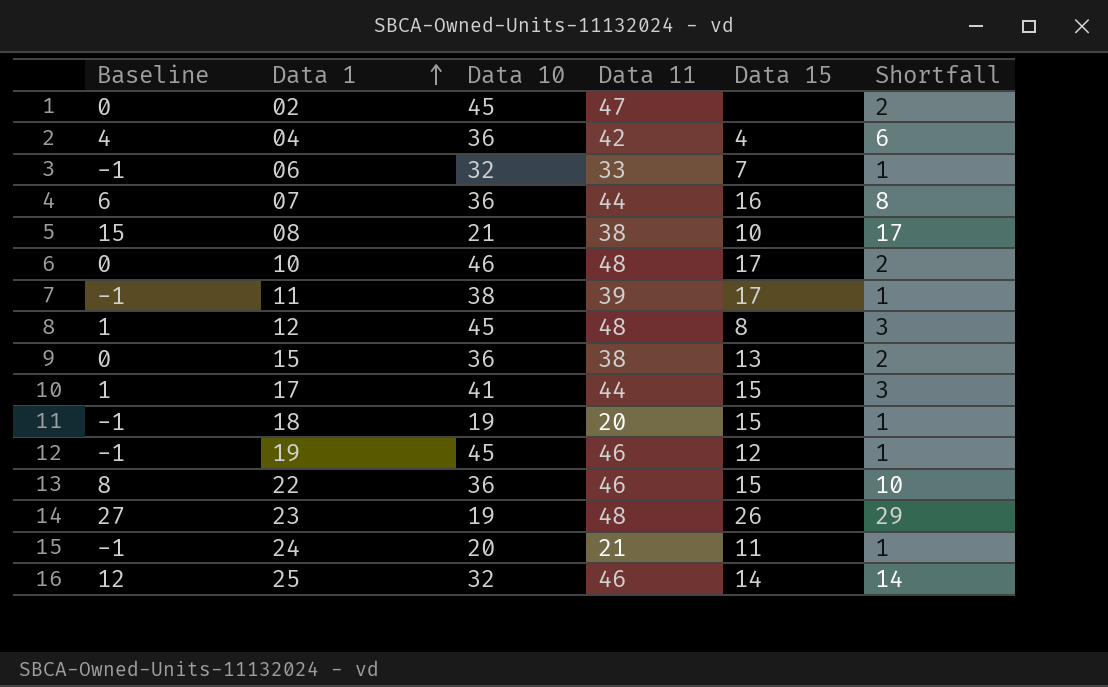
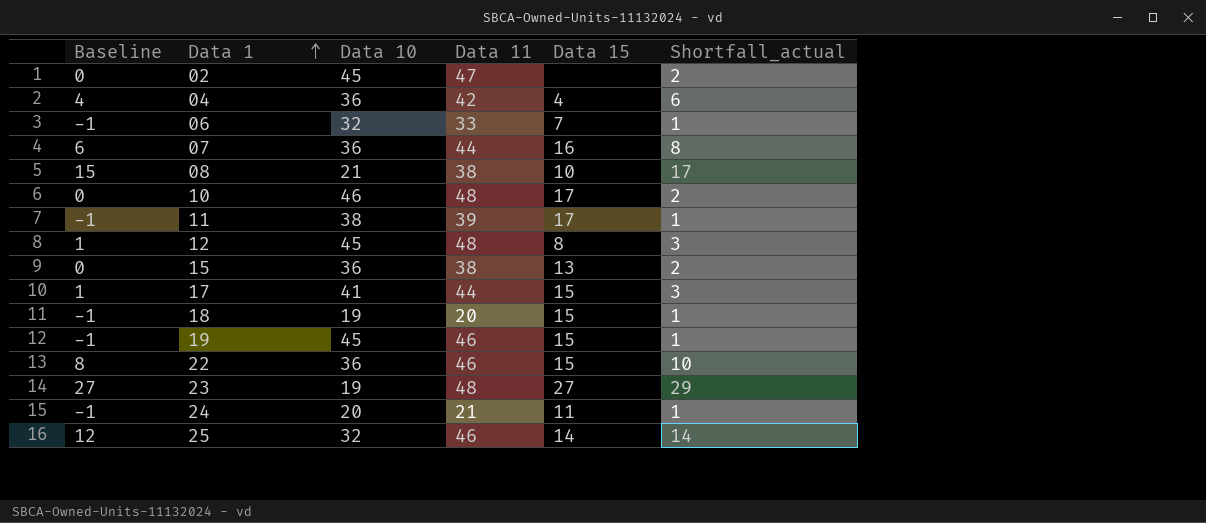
column name: Shortfall -> Shortfall_actual
19 | Data 15: 12 -> 15
23 | Data 15: 26 -> 27

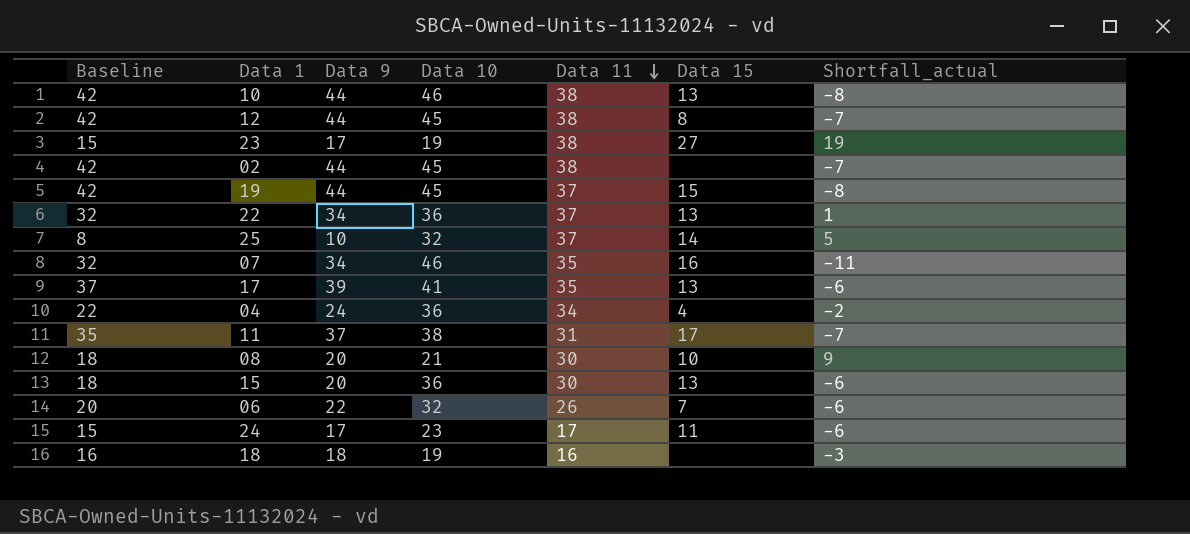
row order: Data 1 ascending -> Data 11 descending
column Baseline | formula: [Shortfall_actual] - 2 -> [Data 9] - 2
column Data 9 | position: none -> 3
10 | Data 11: 48 -> 38
10 | Data 15: 17 -> 13
10 | Shortfall_actual: 2 -> -8
12 | Data 11: 48 -> 38
12 | Shortfall_actual: 3 -> -7
23 | Data 11: 48 -> 38
23 | Shortfall_actual: 29 -> 19
02 | Data 11: 47 -> 38
02 | Shortfall_actual: 2 -> -7
19 | Data 11: 46 -> 37
19 | Shortfall_actual: 1 -> -8
22 | Data 11: 46 -> 37
22 | Data 15: 15 -> 13
22 | Shortfall_actual: 10 -> 1
25 | Data 11: 46 -> 37
25 | Shortfall_actual: 14 -> 5
07 | Data 10: 36 -> 46
07 | Data 11: 44 -> 35
07 | Shortfall_actual: 8 -> -11
17 | Data 11: 44 -> 35
17 | Data 15: 15 -> 13
17 | Shortfall_actual: 3 -> -6
04 | Data 11: 42 -> 34
04 | Shortfall_actual: 6 -> -2
11 | Data 11: 39 -> 31
11 | Shortfall_actual: 1 -> -7
08 | Data 11: 38 -> 30
08 | Shortfall_actual: 17 -> 9
15 | Data 11: 38 -> 30
15 | Shortfall_actual: 2 -> -6
06 | Data 11: 33 -> 26
06 | Shortfall_actual: 1 -> -6
24 | Data 10: 20 -> 23
24 | Data 11: 21 -> 17
24 | Shortfall_actual: 1 -> -6
18 | Data 11: 20 -> 16
18 | Data 15: 15 -> none
18 | Shortfall_actual: 1 -> -3

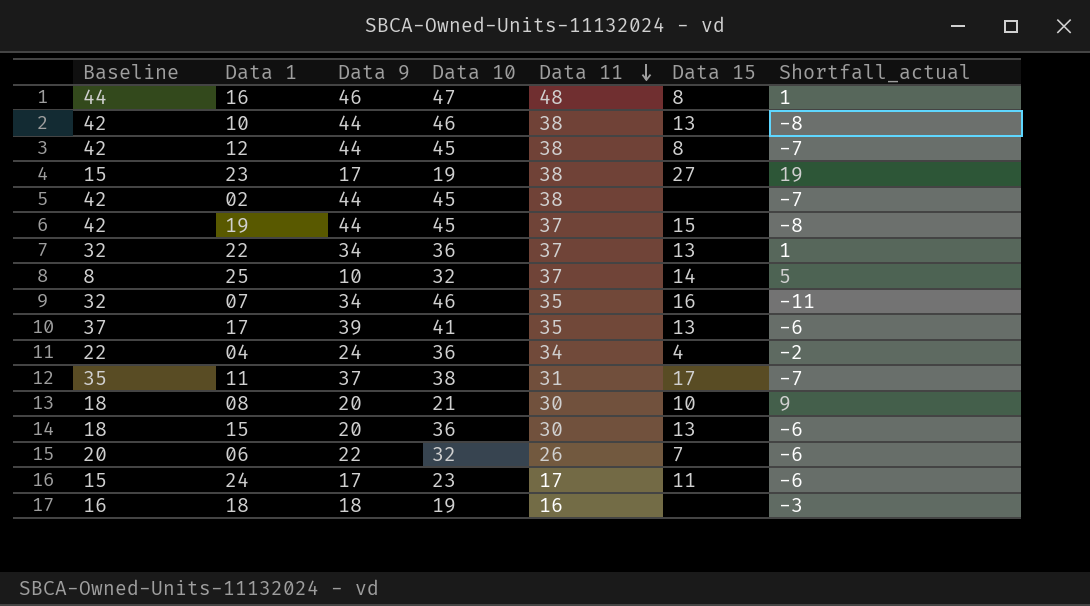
row 16: none -> 44 | 46 | 47 | 48 | 8 | 1

